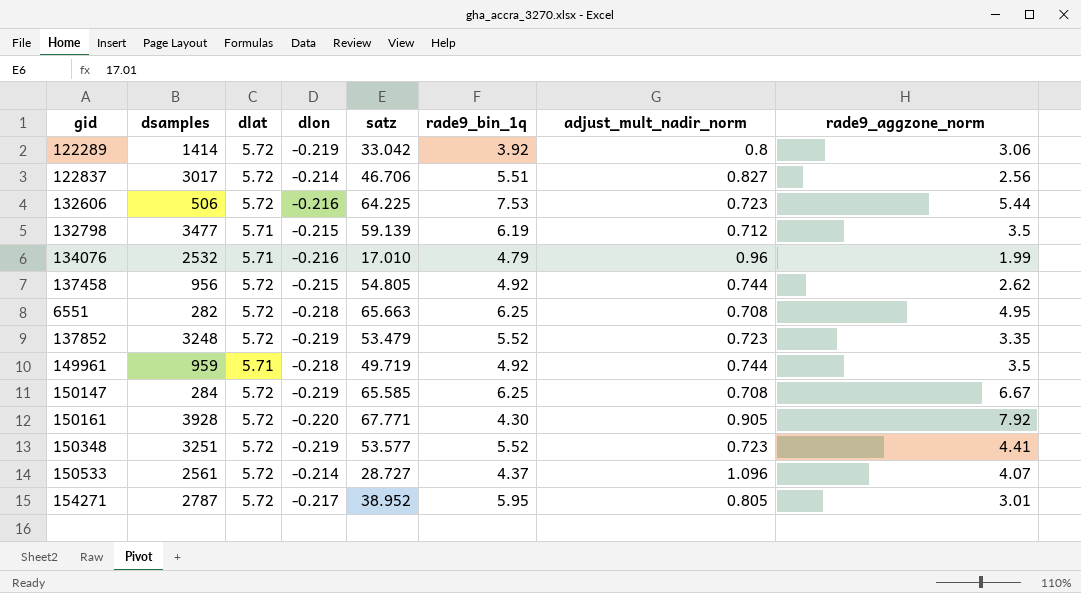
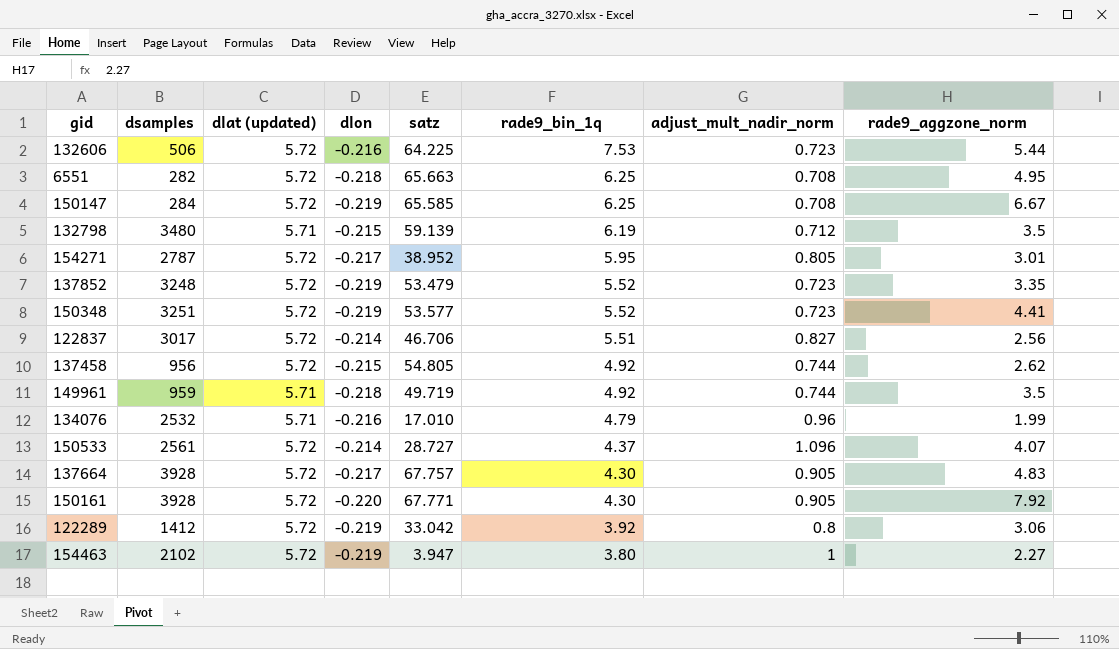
row order: none -> rade9_bin_1q descending
column name: dlat -> dlat (updated)
132798 | dsamples: 3477 -> 3480
row 137664: none -> 3928 | 5.72 | -0.217 | 67.757 | 4.30 | 0.905 | 4.83
122289 | dsamples: 1414 -> 1412
row 154463: none -> 2102 | 5.72 | -0.219 | 3.947 | 3.80 | 1 | 2.27

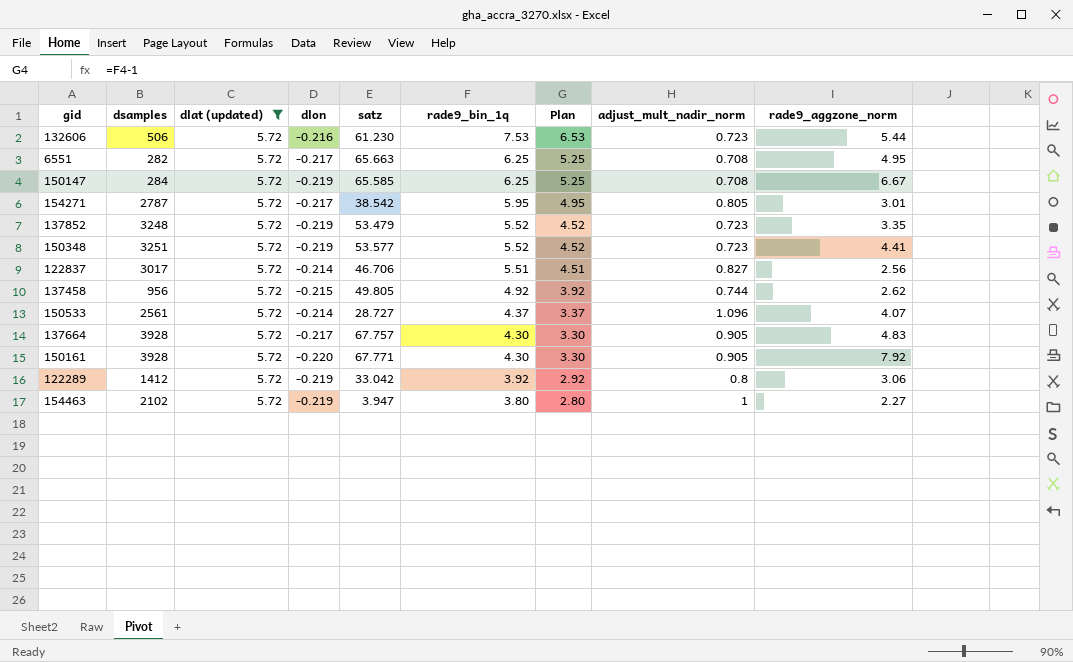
filter: none -> dlat (updated) = 5.72
column Plan | formula: none -> [rade9_bin_1q] - 1
132606 | satz: 64.225 -> 61.230
6551 | dlon: -0.218 -> -0.217
154271 | satz: 38.952 -> 38.542
137458 | satz: 54.805 -> 49.805

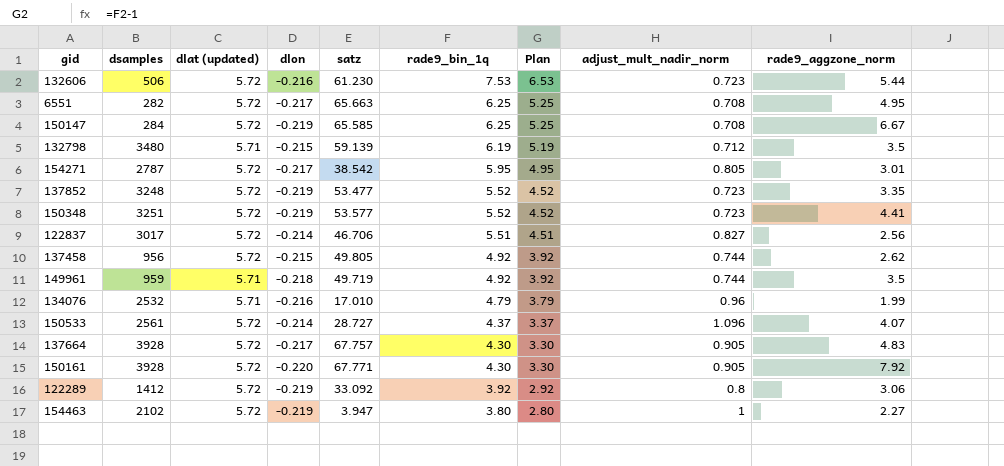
filter: dlat (updated) = 5.72 -> none
137852 | satz: 53.479 -> 53.477
122289 | satz: 33.042 -> 33.092

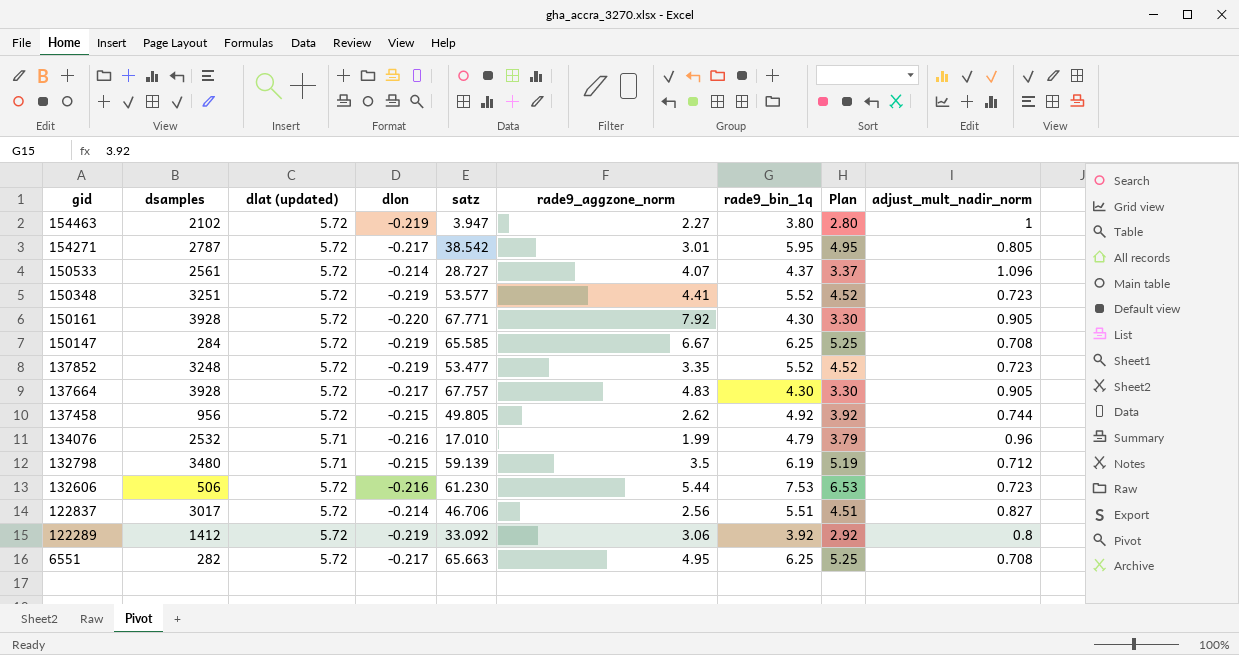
row order: rade9_bin_1q descending -> gid descending
column rade9_aggzone_norm | position: 9 -> 6
row 149961: 959 | 5.71 | -0.218 | 49.719 | 4.92 | 3.92 | 0.744 | 3.5 -> none

